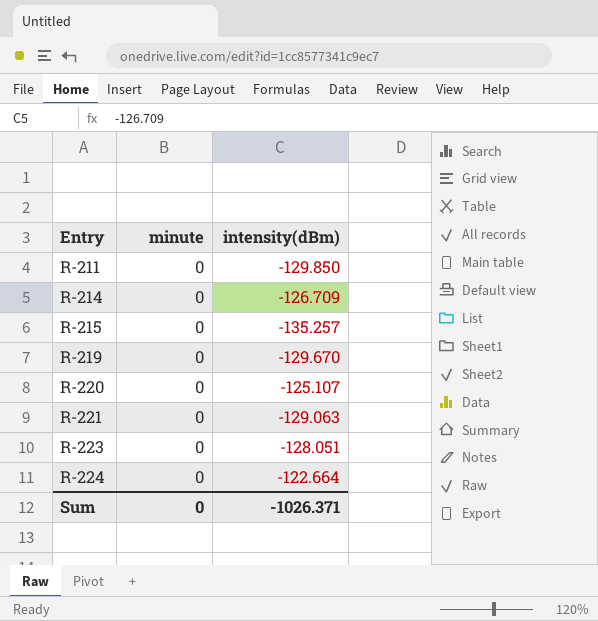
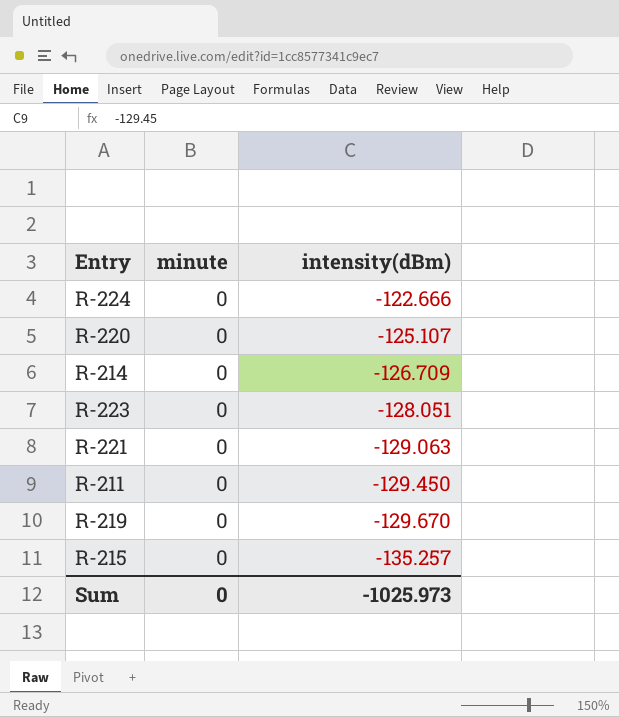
row order: Entry ascending -> intensity(dBm) descending
R-224 | intensity(dBm): -122.664 -> -122.666
R-211 | intensity(dBm): -129.850 -> -129.450
Sum | intensity(dBm): -1026.371 -> -1025.973

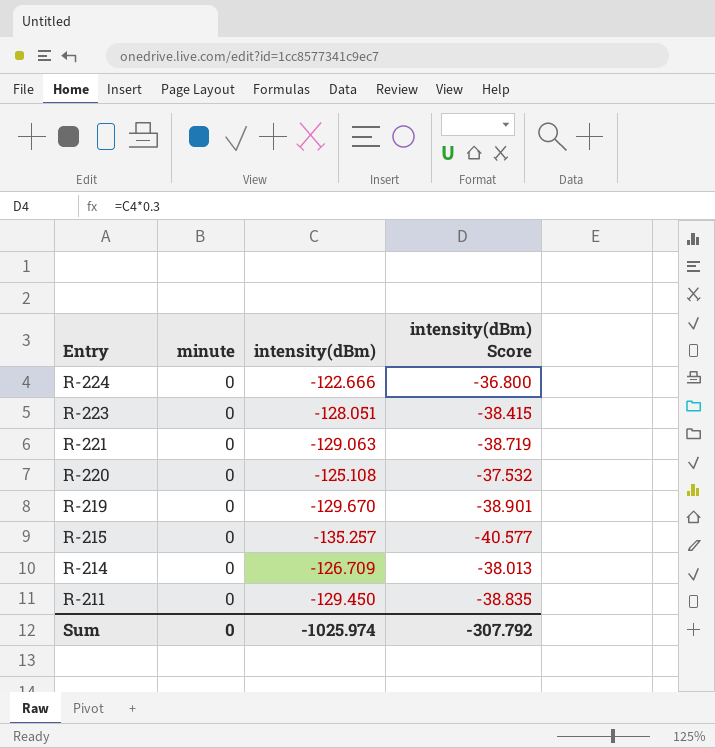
row order: intensity(dBm) descending -> Entry descending
column intensity(dBm) Score | formula: none -> [intensity(dBm)] * 0.3
R-220 | intensity(dBm): -125.107 -> -125.108
Sum | intensity(dBm): -1025.973 -> -1025.974

